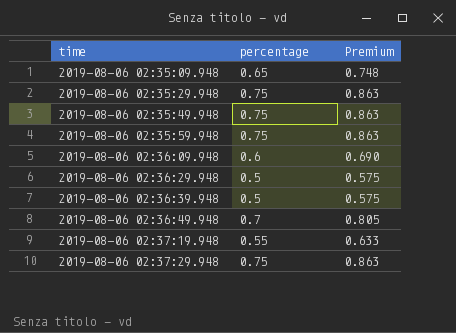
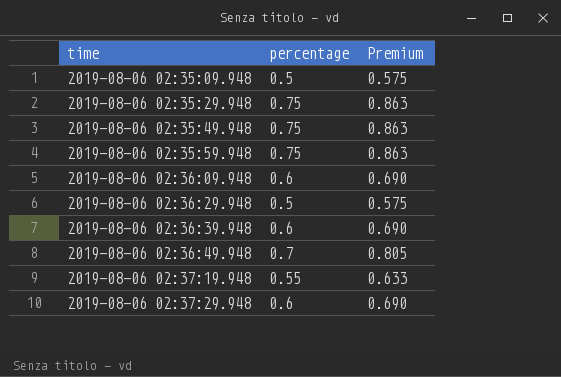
2019-08-06 02:35:09.948 | percentage: 0.65 -> 0.5
2019-08-06 02:35:09.948 | Premium: 0.748 -> 0.575
2019-08-06 02:36:39.948 | percentage: 0.5 -> 0.6
2019-08-06 02:36:39.948 | Premium: 0.575 -> 0.690
2019-08-06 02:37:29.948 | percentage: 0.75 -> 0.6
2019-08-06 02:37:29.948 | Premium: 0.863 -> 0.690

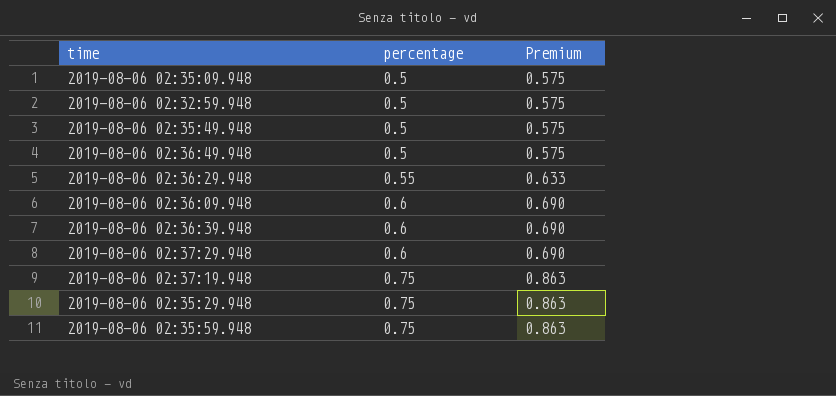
row order: time ascending -> percentage ascending
row 2019-08-06 02:32:59.948: none -> 0.5 | 0.575
2019-08-06 02:35:49.948 | percentage: 0.75 -> 0.5
2019-08-06 02:35:49.948 | Premium: 0.863 -> 0.575
2019-08-06 02:36:49.948 | percentage: 0.7 -> 0.5
2019-08-06 02:36:49.948 | Premium: 0.805 -> 0.575
2019-08-06 02:36:29.948 | percentage: 0.5 -> 0.55
2019-08-06 02:36:29.948 | Premium: 0.575 -> 0.633
2019-08-06 02:37:19.948 | percentage: 0.55 -> 0.75
2019-08-06 02:37:19.948 | Premium: 0.633 -> 0.863

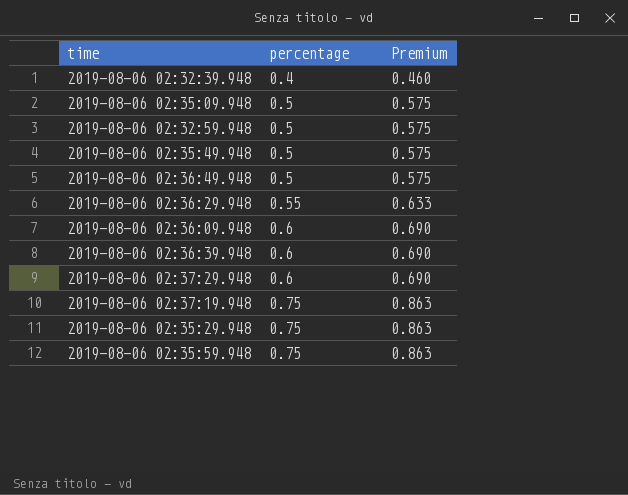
row 2019-08-06 02:32:39.948: none -> 0.4 | 0.460

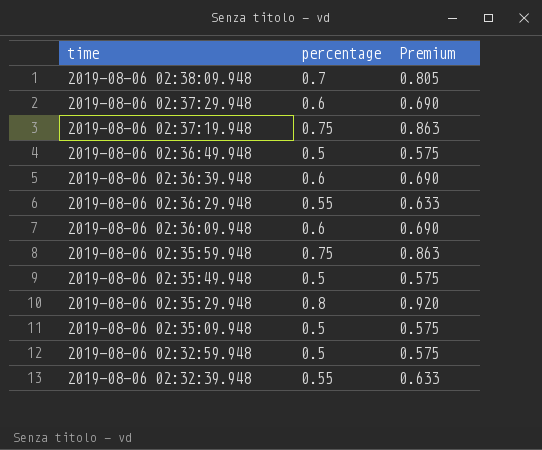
row order: percentage ascending -> time descending
row 2019-08-06 02:38:09.948: none -> 0.7 | 0.805
2019-08-06 02:35:29.948 | percentage: 0.75 -> 0.8
2019-08-06 02:35:29.948 | Premium: 0.863 -> 0.920
2019-08-06 02:32:39.948 | percentage: 0.4 -> 0.55
2019-08-06 02:32:39.948 | Premium: 0.460 -> 0.633

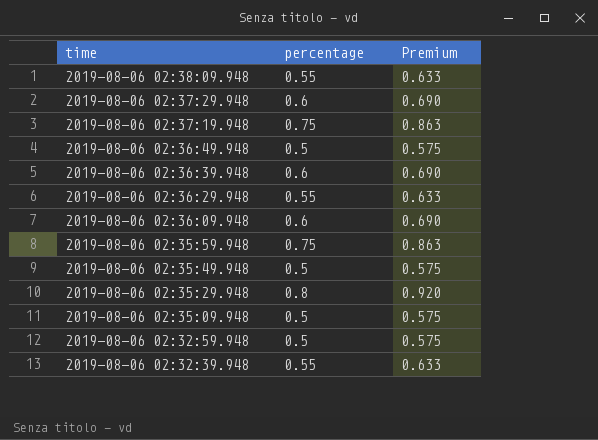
2019-08-06 02:38:09.948 | percentage: 0.7 -> 0.55
2019-08-06 02:38:09.948 | Premium: 0.805 -> 0.633

